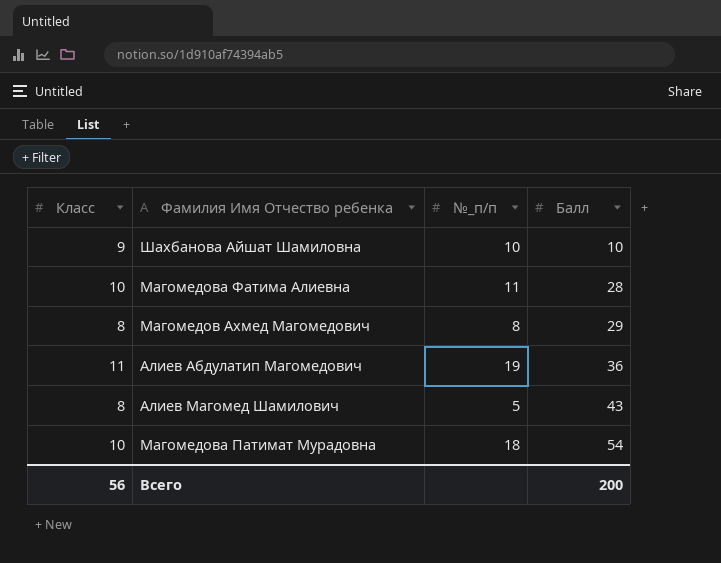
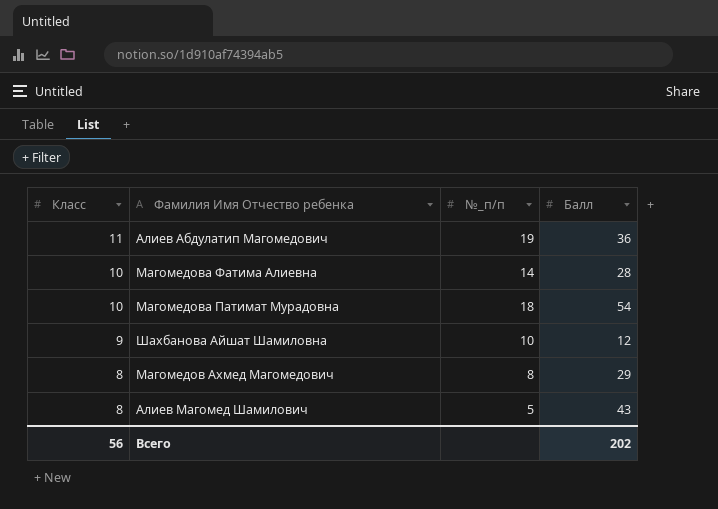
row order: Балл ascending -> Класс descending
Магомедова Фатима Алиевна | №_п/п: 11 -> 14
Шахбанова Айшат Шамиловна | Балл: 10 -> 12
Всего | Балл: 200 -> 202

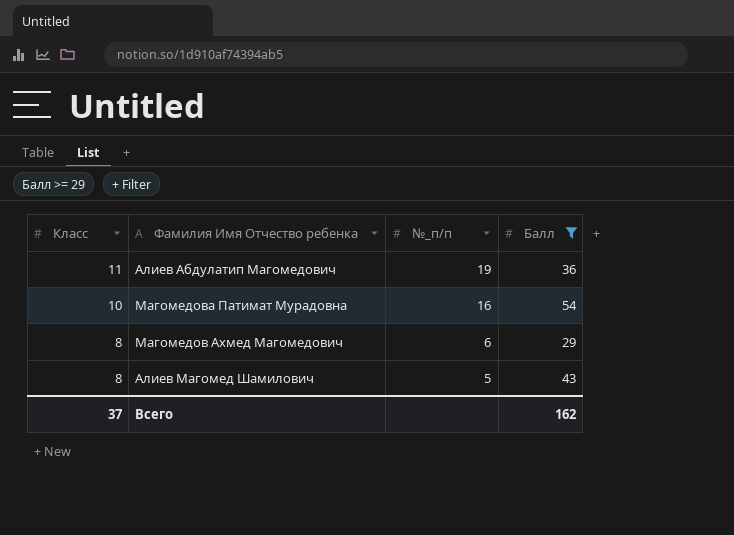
filter: none -> Балл >= 29
Магомедова Патимат Мурадовна | №_п/п: 18 -> 16
Магомедов Ахмед Магомедович | №_п/п: 8 -> 6
Всего | Класс: 56 -> 37
Всего | Балл: 202 -> 162

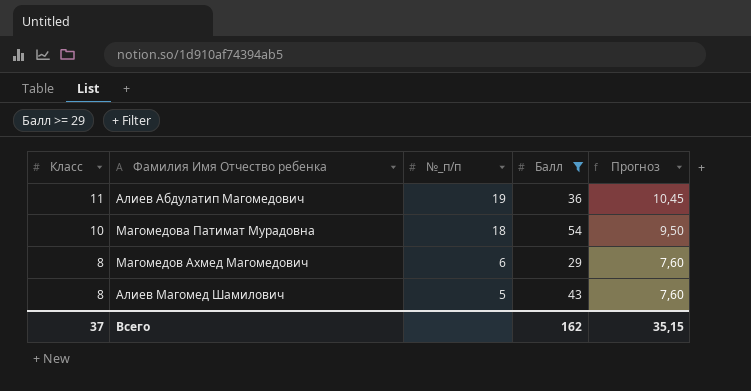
column Прогноз | formula: none -> [Класс] * 0,95
Магомедова Патимат Мурадовна | №_п/п: 16 -> 18

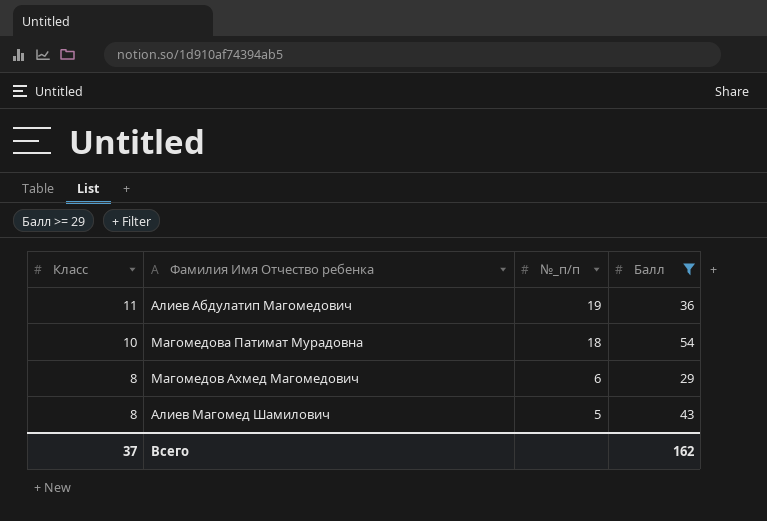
column Прогноз | formula: [Класс] * 0,95 -> none

